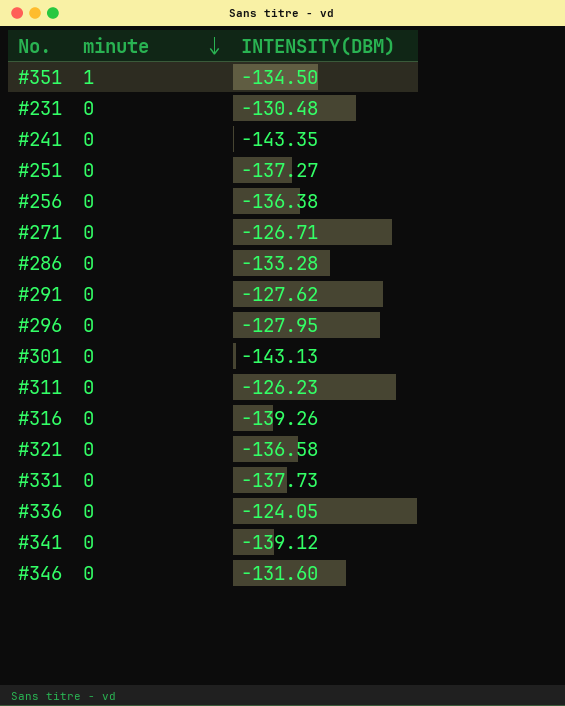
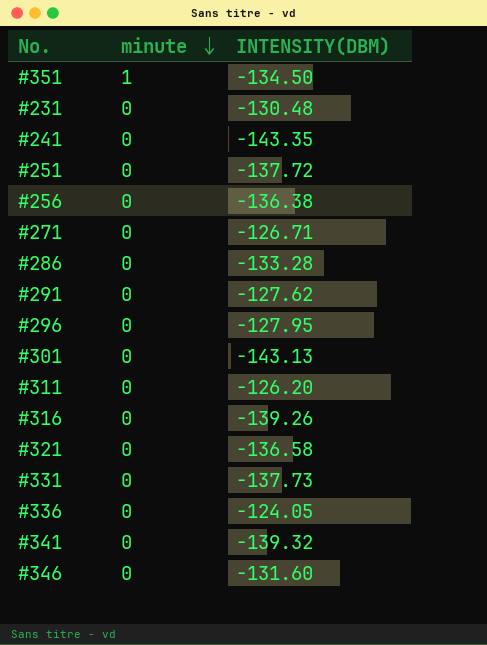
#251 | INTENSITY(DBM): -137.27 -> -137.72
#311 | INTENSITY(DBM): -126.23 -> -126.20
#341 | INTENSITY(DBM): -139.12 -> -139.32

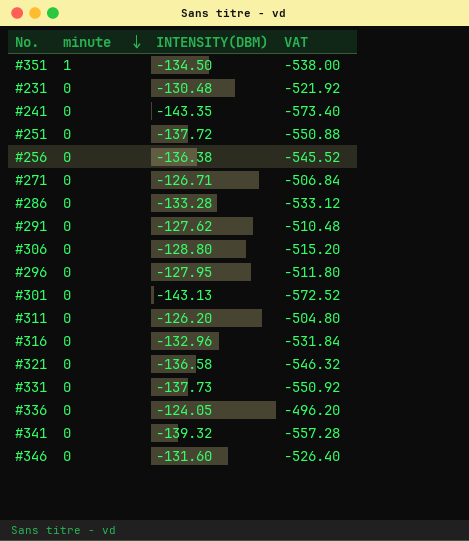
column VAT | formula: none -> [INTENSITY(DBM)] * 4
row #306: none -> 0 | -128.80 | -515.20
#316 | INTENSITY(DBM): -139.26 -> -132.96

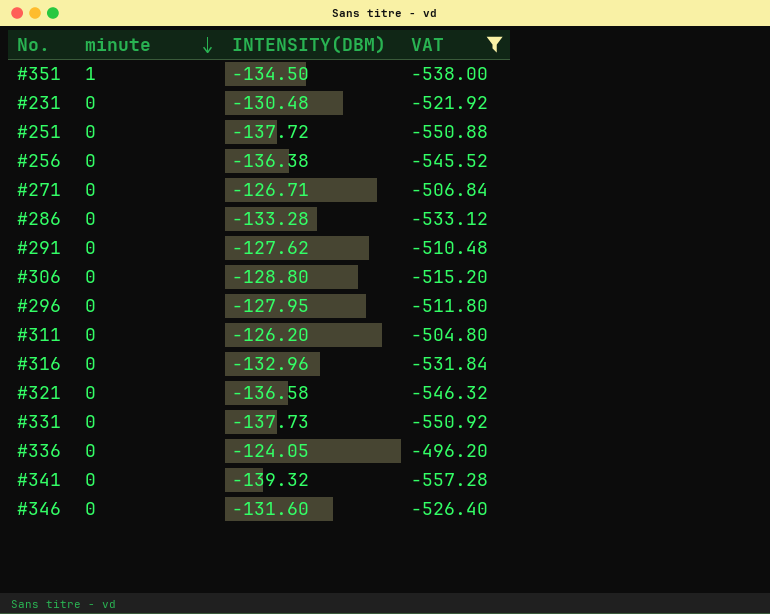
filter: none -> VAT >= -557.28

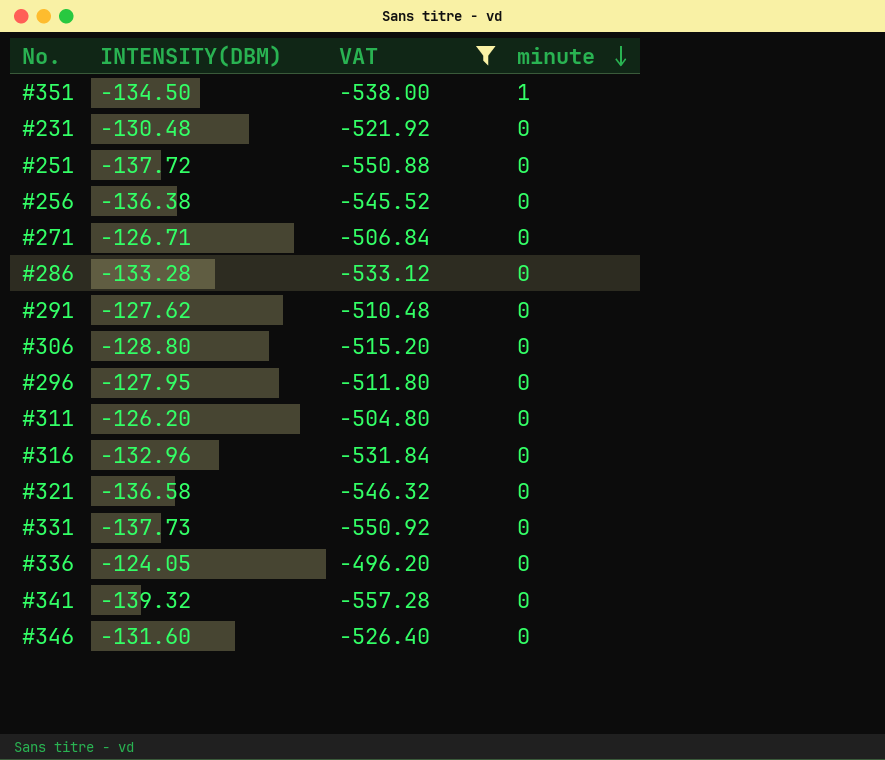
column minute | position: 2 -> 4

